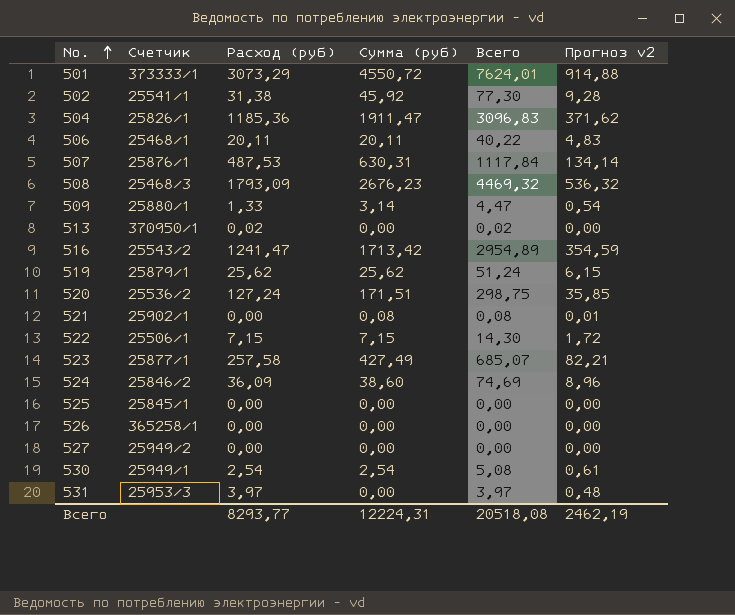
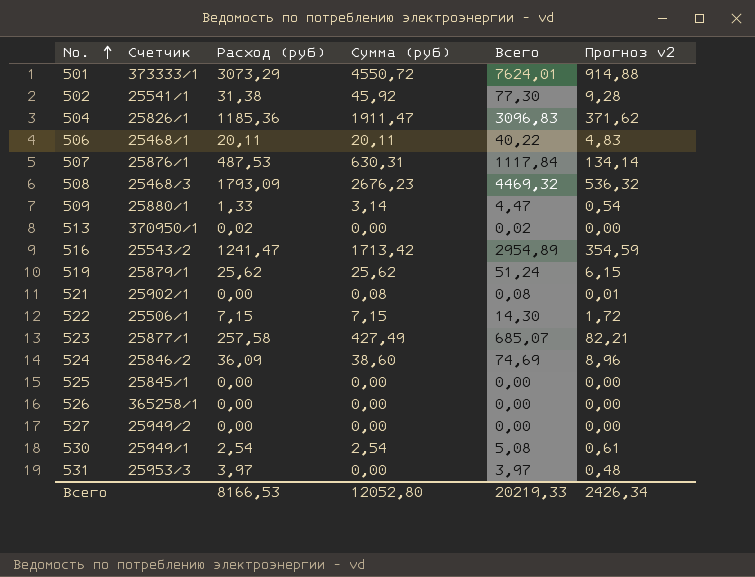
row 520: 25536/2 | 127,24 | 171,51 | 298,75 | 35,85 -> none
Всего | Расход (руб): 8293,77 -> 8166,53
Всего | Сумма (руб): 12224,31 -> 12052,80
Всего | Всего: 20518,08 -> 20219,33
Всего | Прогноз v2: 2462,19 -> 2426,34

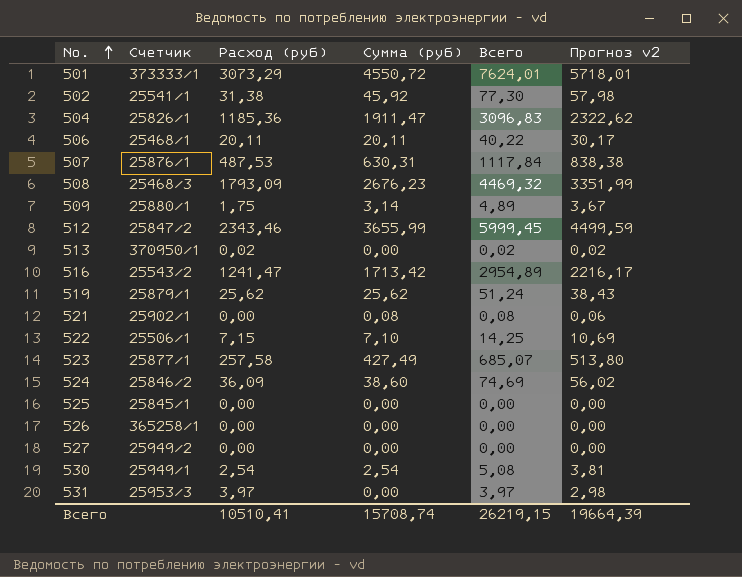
column Прогноз v2 | formula: [Всего] * 0,12 -> [Всего] * 0,75
509 | Расход (руб): 1,33 -> 1,75
509 | Всего: 4,47 -> 4,89
row 512: none -> 25847/2 | 2343,46 | 3655,99 | 5999,45 | 4499,59
522 | Сумма (руб): 7,15 -> 7,10
522 | Всего: 14,30 -> 14,25
Всего | Расход (руб): 8166,53 -> 10510,41
Всего | Сумма (руб): 12052,80 -> 15708,74
Всего | Всего: 20219,33 -> 26219,15
Всего | Прогноз v2: 2426,34 -> 19664,39

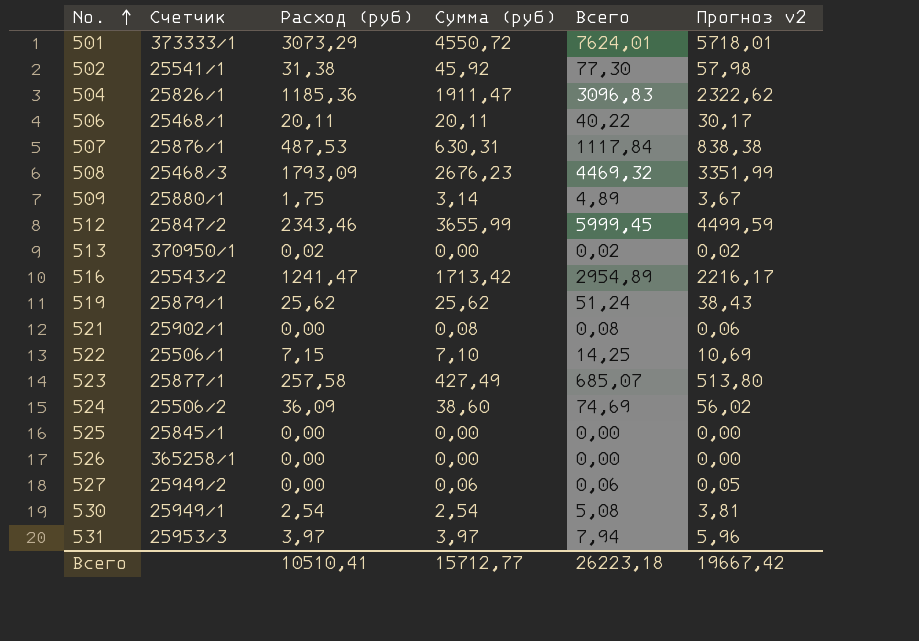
524 | Счетчик: 25846/2 -> 25506/2
527 | Сумма (руб): 0,00 -> 0,06
527 | Всего: 0,00 -> 0,06
527 | Прогноз v2: 0,00 -> 0,05
531 | Сумма (руб): 0,00 -> 3,97
531 | Всего: 3,97 -> 7,94
531 | Прогноз v2: 2,98 -> 5,96
Всего | Сумма (руб): 15708,74 -> 15712,77
Всего | Всего: 26219,15 -> 26223,18
Всего | Прогноз v2: 19664,39 -> 19667,42

